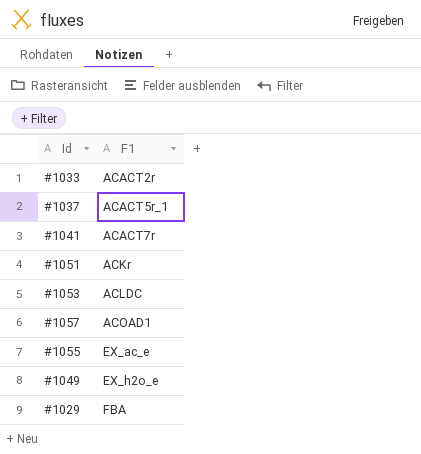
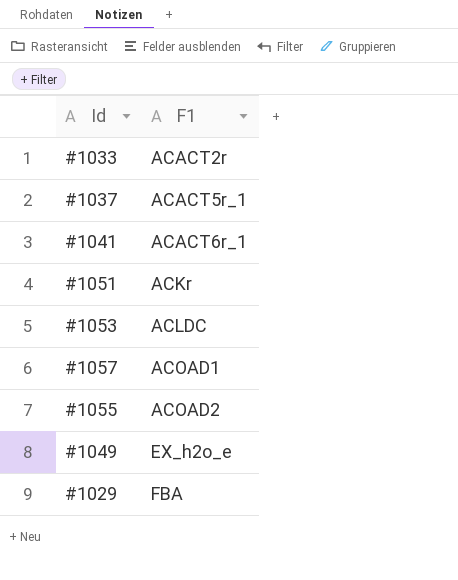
#1041 | F1: ACACT7r -> ACACT6r_1
#1055 | F1: EX_ac_e -> ACOAD2

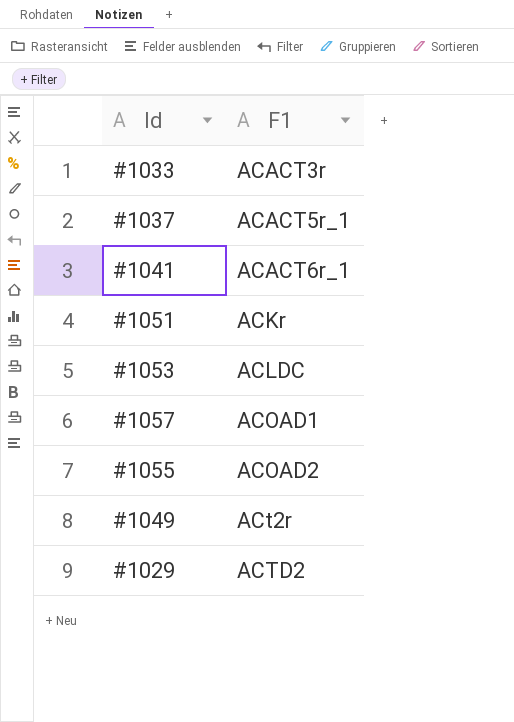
#1033 | F1: ACACT2r -> ACACT3r
#1049 | F1: EX_h2o_e -> ACt2r
#1029 | F1: FBA -> ACTD2

